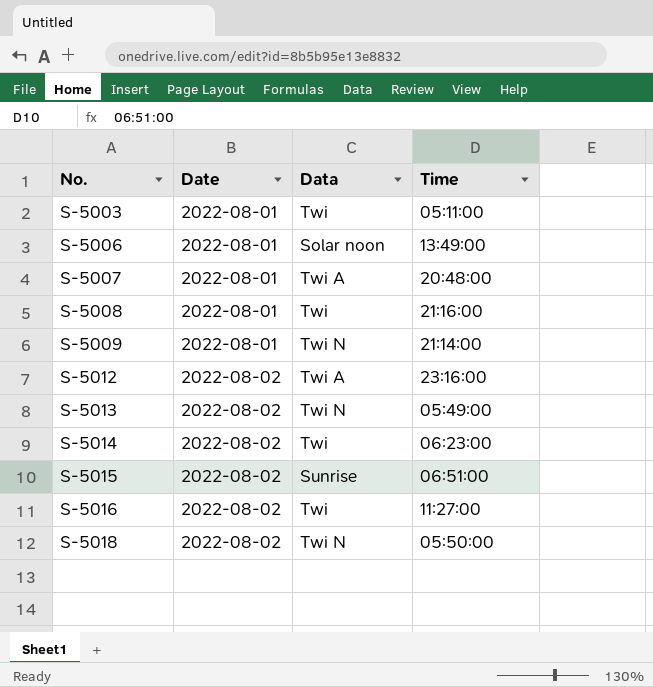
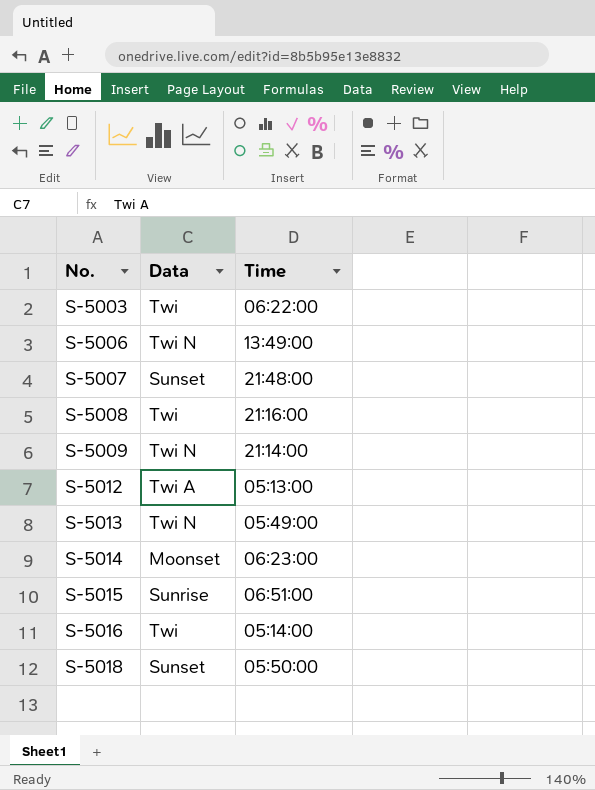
column Date | position: 2 -> none
S-5003 | Time: 05:11:00 -> 06:22:00
S-5006 | Data: Solar noon -> Twi N
S-5007 | Data: Twi A -> Sunset
S-5007 | Time: 20:48:00 -> 21:48:00
S-5012 | Time: 23:16:00 -> 05:13:00
S-5014 | Data: Twi -> Moonset
S-5016 | Time: 11:27:00 -> 05:14:00
S-5018 | Data: Twi N -> Sunset

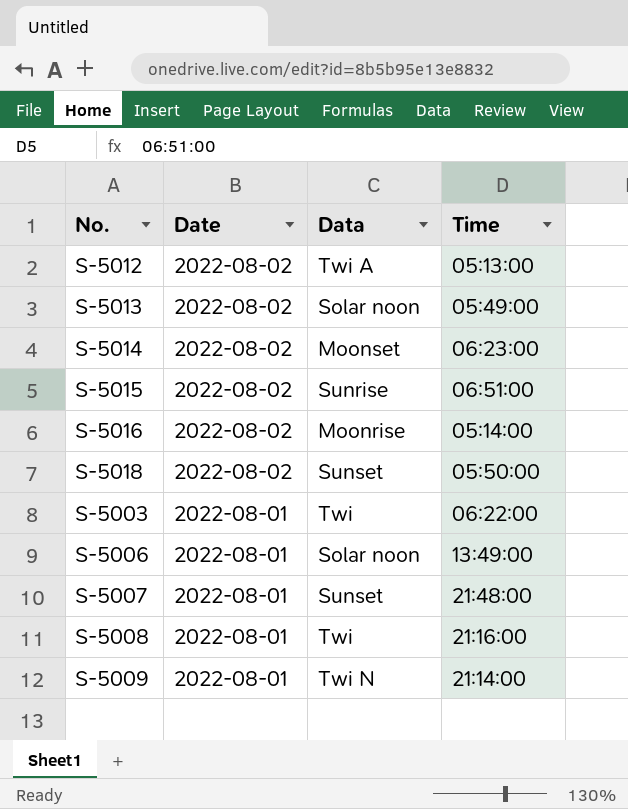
row order: No. ascending -> Date descending
column Date | position: none -> 2
S-5013 | Data: Twi N -> Solar noon
S-5016 | Data: Twi -> Moonrise
S-5006 | Data: Twi N -> Solar noon

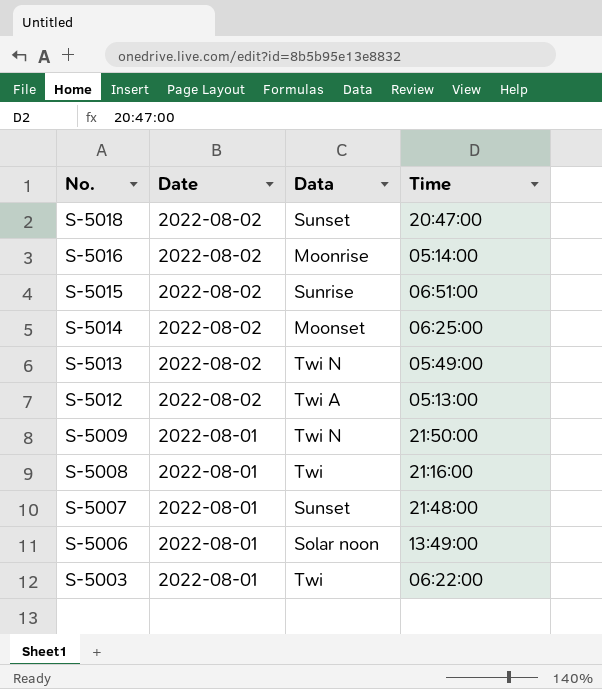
row order: Date descending -> No. descending
S-5018 | Time: 05:50:00 -> 20:47:00
S-5014 | Time: 06:23:00 -> 06:25:00
S-5013 | Data: Solar noon -> Twi N
S-5009 | Time: 21:14:00 -> 21:50:00

